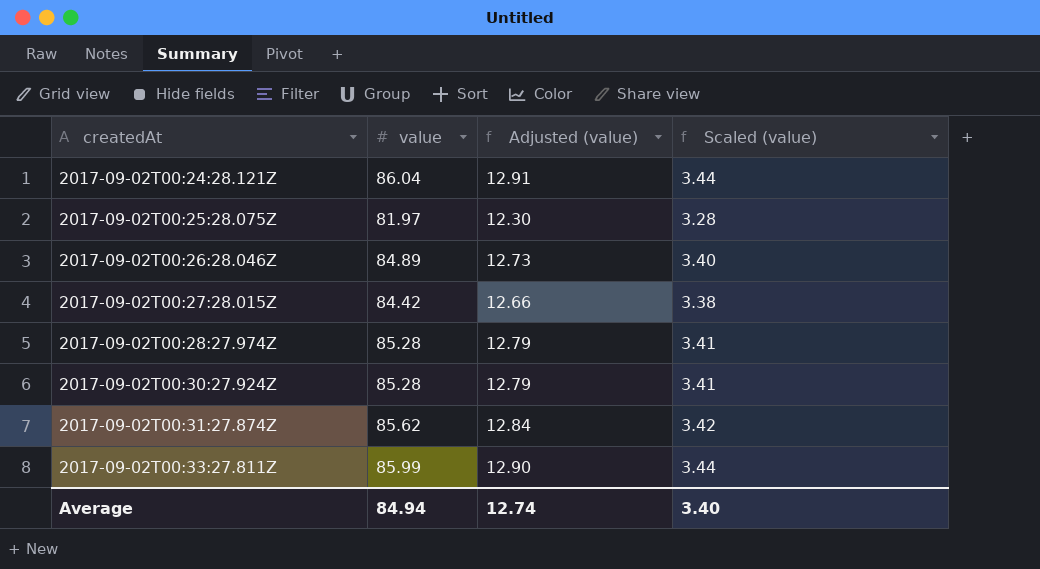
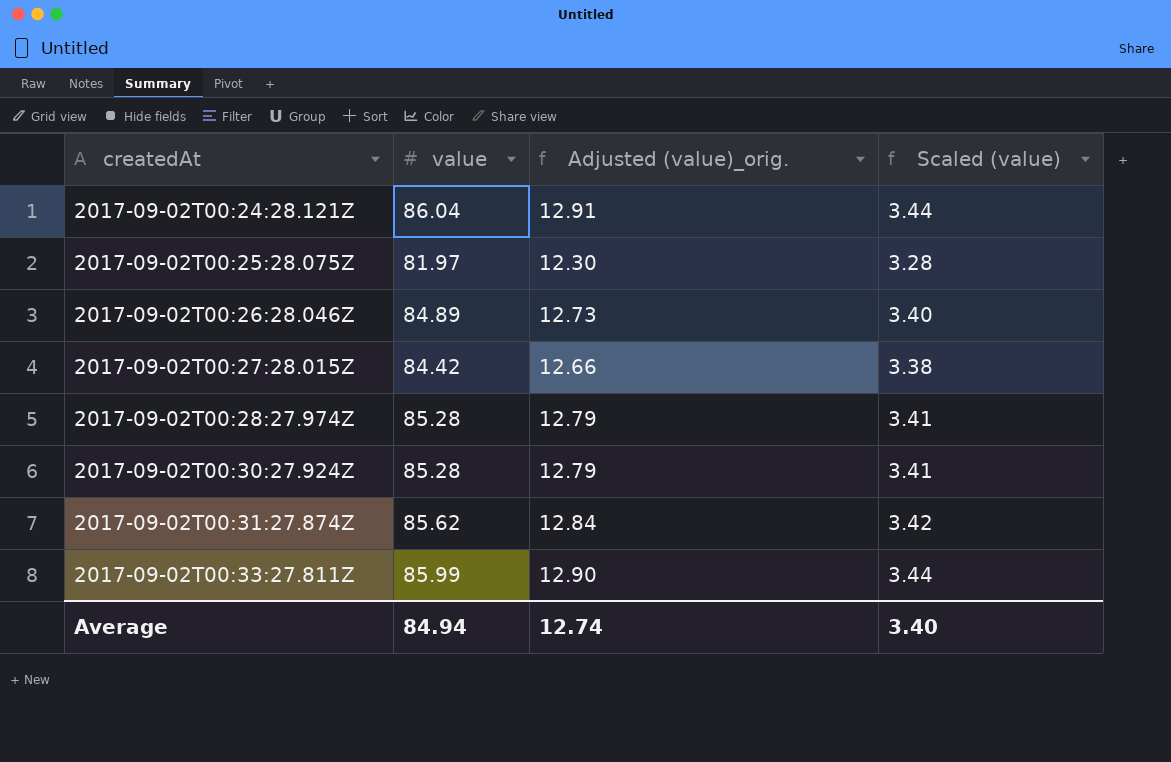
column name: Adjusted (value) -> Adjusted (value)_orig.

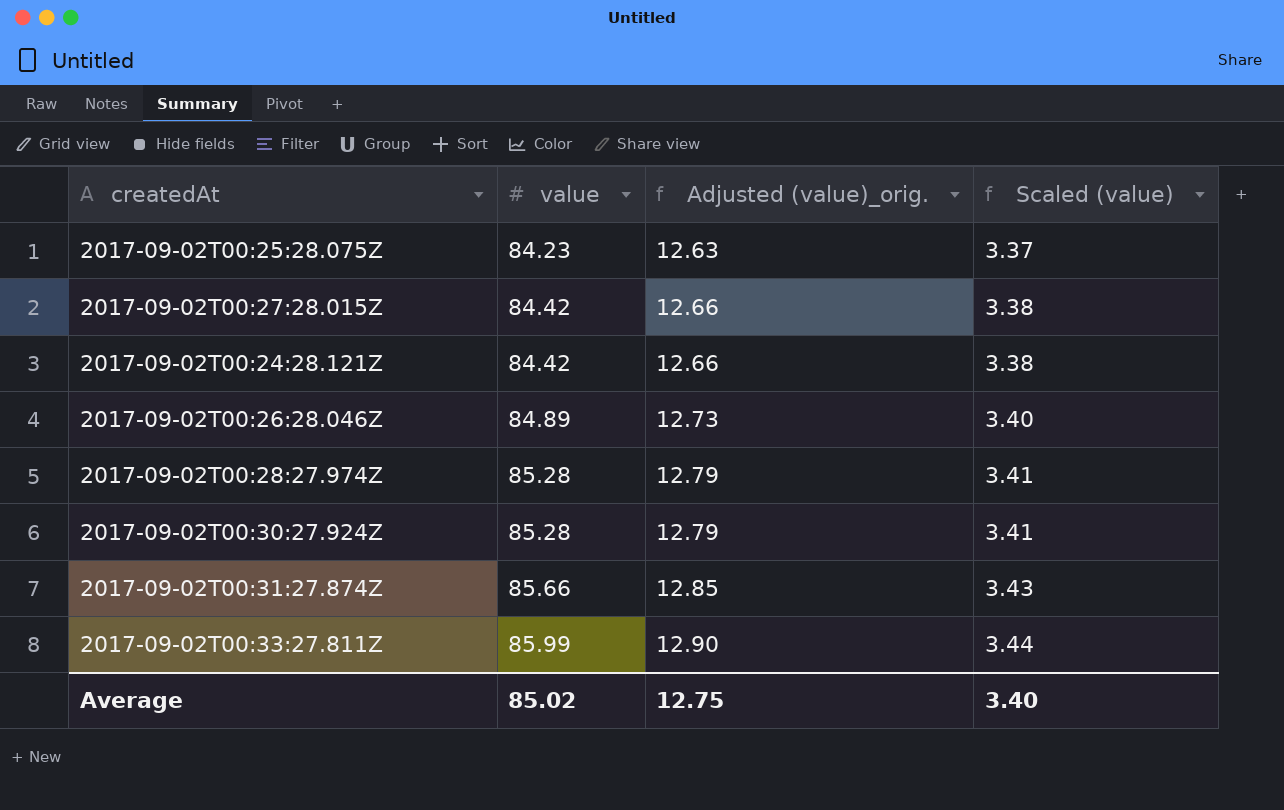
row order: createdAt ascending -> value ascending
2017-09-02T00:25:28.075Z | value: 81.97 -> 84.23
2017-09-02T00:25:28.075Z | Adjusted (value)_orig.: 12.30 -> 12.63
2017-09-02T00:25:28.075Z | Scaled (value): 3.28 -> 3.37
2017-09-02T00:24:28.121Z | value: 86.04 -> 84.42
2017-09-02T00:24:28.121Z | Adjusted (value)_orig.: 12.91 -> 12.66
2017-09-02T00:24:28.121Z | Scaled (value): 3.44 -> 3.38
2017-09-02T00:31:27.874Z | value: 85.62 -> 85.66
2017-09-02T00:31:27.874Z | Adjusted (value)_orig.: 12.84 -> 12.85
2017-09-02T00:31:27.874Z | Scaled (value): 3.42 -> 3.43
Average | value: 84.94 -> 85.02
Average | Adjusted (value)_orig.: 12.74 -> 12.75

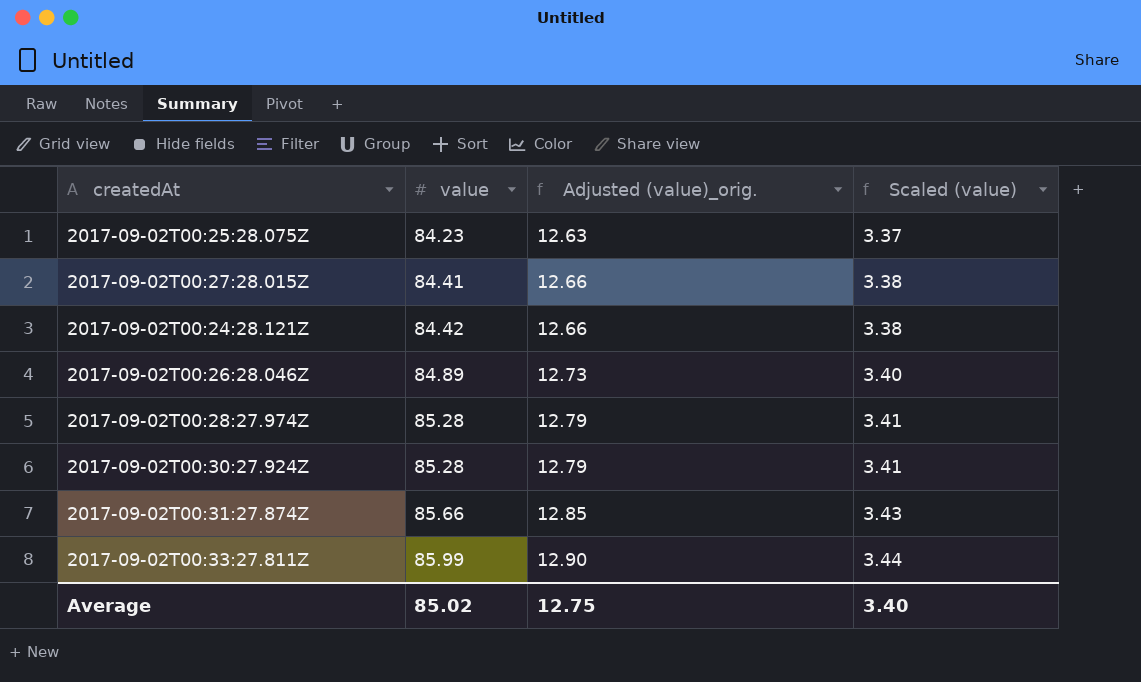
2017-09-02T00:27:28.015Z | value: 84.42 -> 84.41

